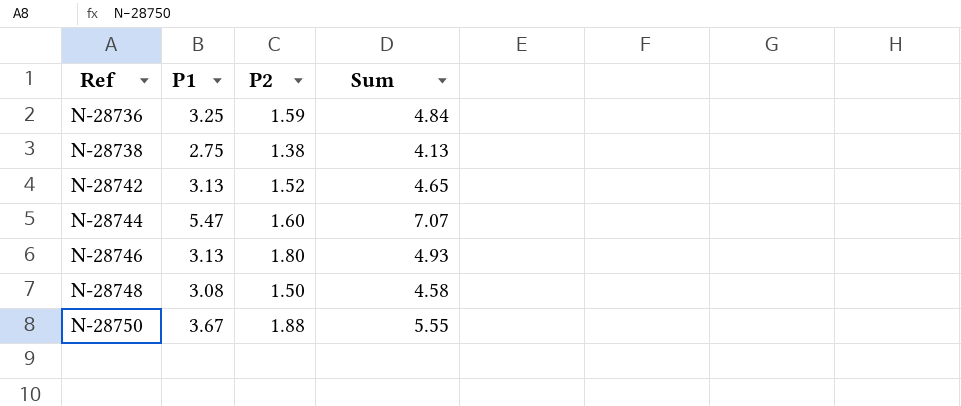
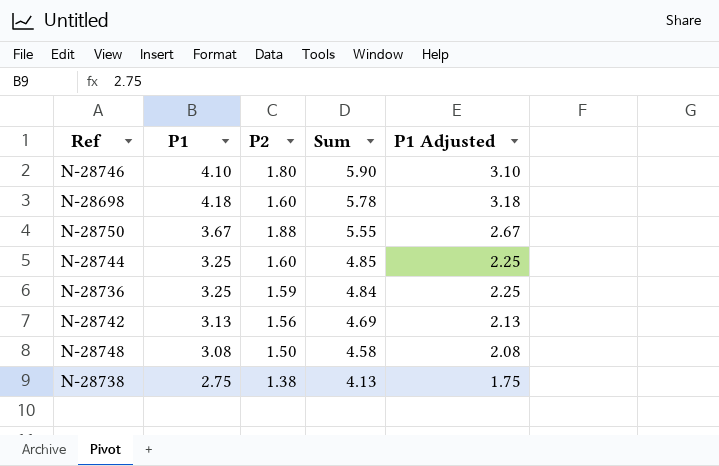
row order: Ref ascending -> Sum descending
column P1 Adjusted | formula: none -> [P1] - 1
N-28746 | P1: 3.13 -> 4.10
N-28746 | Sum: 4.93 -> 5.90
row N-28698: none -> 4.18 | 1.60 | 5.78 | 3.18
N-28744 | P1: 5.47 -> 3.25
N-28744 | Sum: 7.07 -> 4.85
N-28742 | P2: 1.52 -> 1.56
N-28742 | Sum: 4.65 -> 4.69

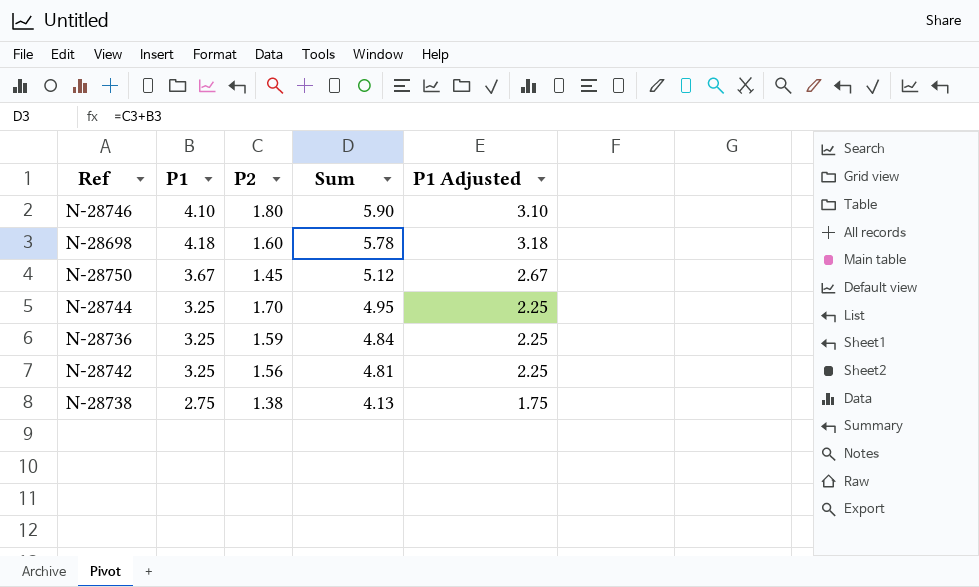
row N-28748: 3.08 | 1.50 | 4.58 | 2.08 -> none
N-28750 | P2: 1.88 -> 1.45
N-28750 | Sum: 5.55 -> 5.12
N-28744 | P2: 1.60 -> 1.70
N-28744 | Sum: 4.85 -> 4.95
N-28742 | P1: 3.13 -> 3.25
N-28742 | Sum: 4.69 -> 4.81
N-28742 | P1 Adjusted: 2.13 -> 2.25

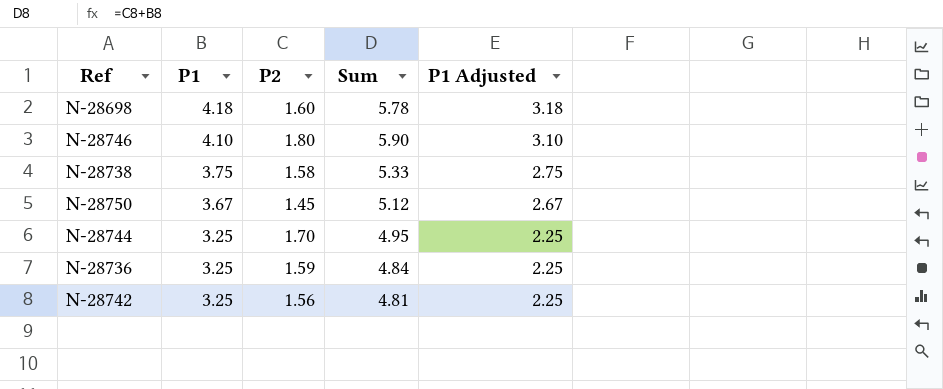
row order: Sum descending -> P1 descending
N-28738 | P1: 2.75 -> 3.75
N-28738 | P2: 1.38 -> 1.58
N-28738 | Sum: 4.13 -> 5.33
N-28738 | P1 Adjusted: 1.75 -> 2.75

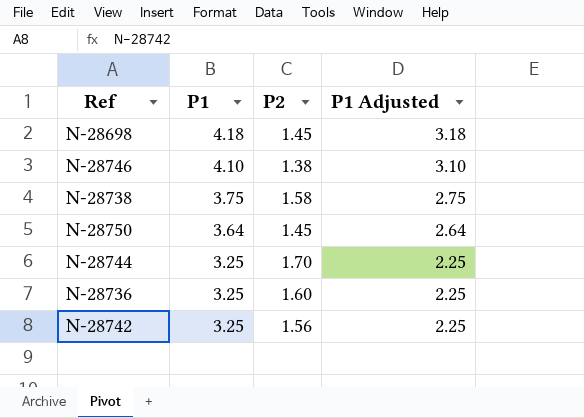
column Sum | formula: [P1] + [P2] -> none
N-28698 | P2: 1.60 -> 1.45
N-28746 | P2: 1.80 -> 1.38
N-28750 | P1: 3.67 -> 3.64
N-28750 | P1 Adjusted: 2.67 -> 2.64
N-28736 | P2: 1.59 -> 1.60

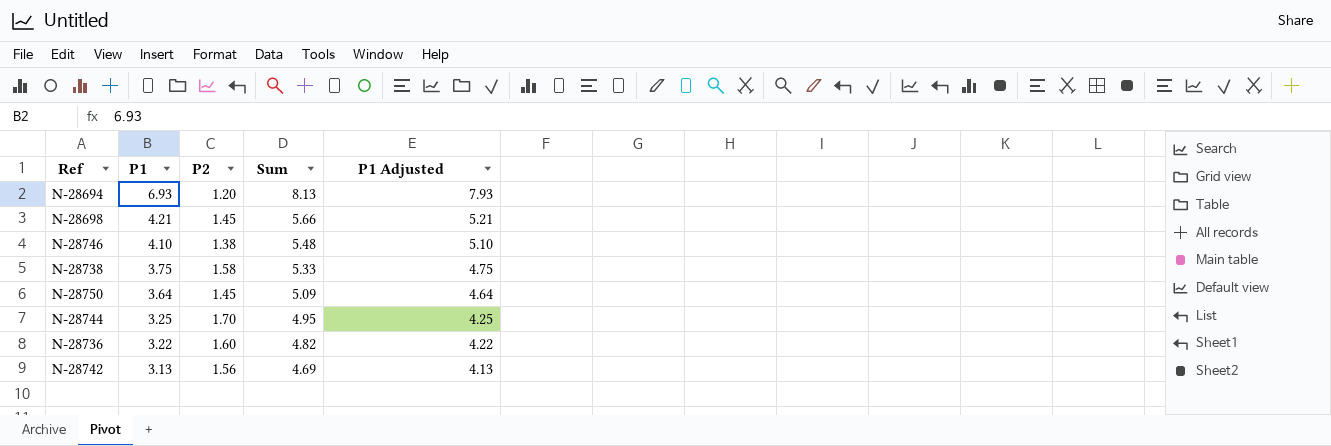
column Sum | formula: none -> [P1] + [P2]
column P1 Adjusted | formula: [P1] - 1 -> [P1] + 1
row N-28694: none -> 6.93 | 1.20 | 8.13 | 7.93
N-28698 | P1: 4.18 -> 4.21
N-28736 | P1: 3.25 -> 3.22
N-28742 | P1: 3.25 -> 3.13

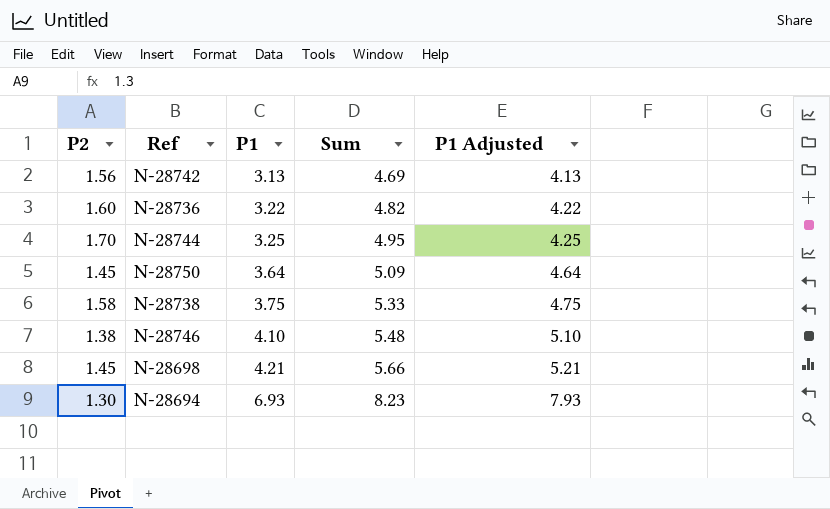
row order: P1 descending -> P1 ascending
column P2 | position: 3 -> 1
N-28694 | P2: 1.20 -> 1.30
N-28694 | Sum: 8.13 -> 8.23

